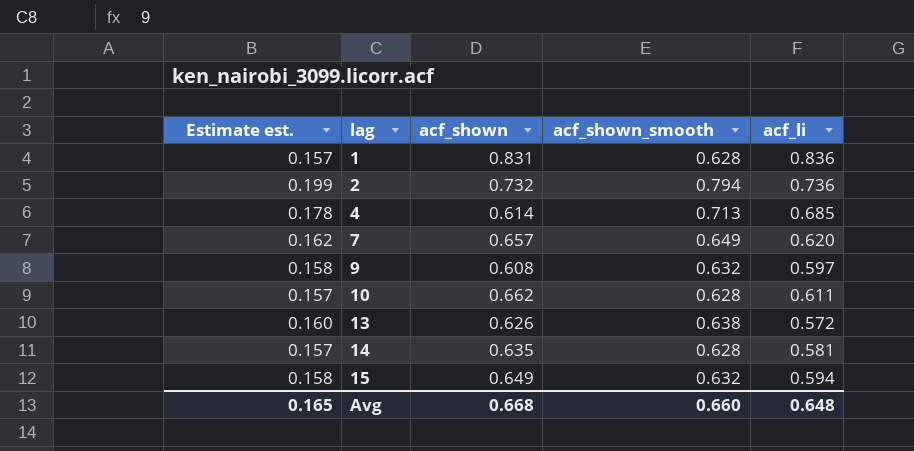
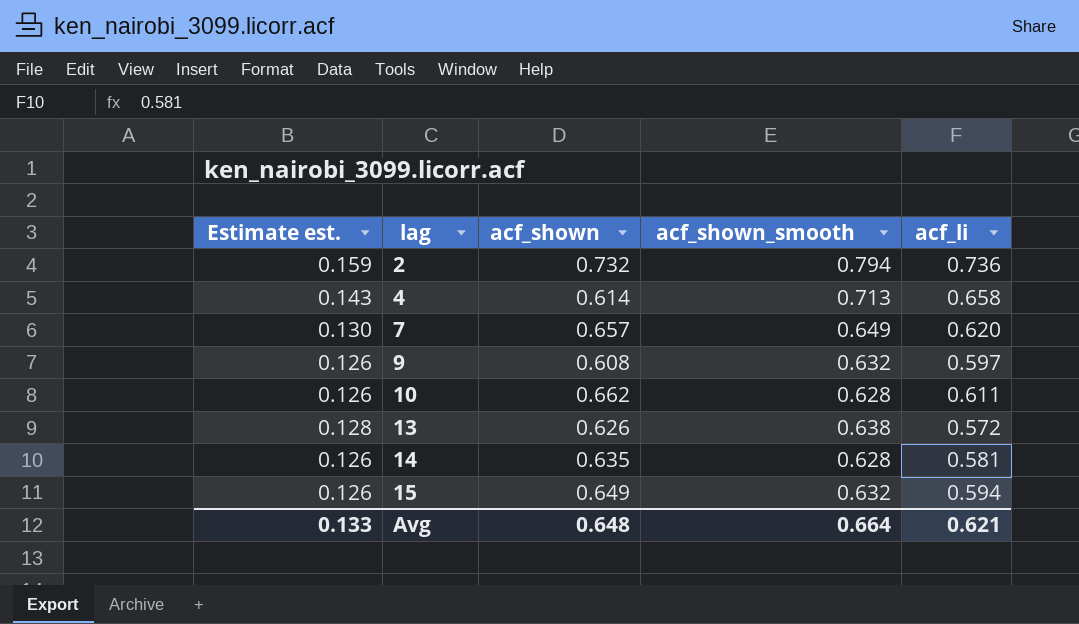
column Estimate est. | formula: [acf_shown_smooth] * 0.25 -> [acf_shown_smooth] * 0.2
row 1: 0.157 | 0.831 | 0.628 | 0.836 -> none
4 | acf_li: 0.685 -> 0.658
Avg | Estimate est.: 0.165 -> 0.133
Avg | acf_shown: 0.668 -> 0.648
Avg | acf_shown_smooth: 0.660 -> 0.664
Avg | acf_li: 0.648 -> 0.621

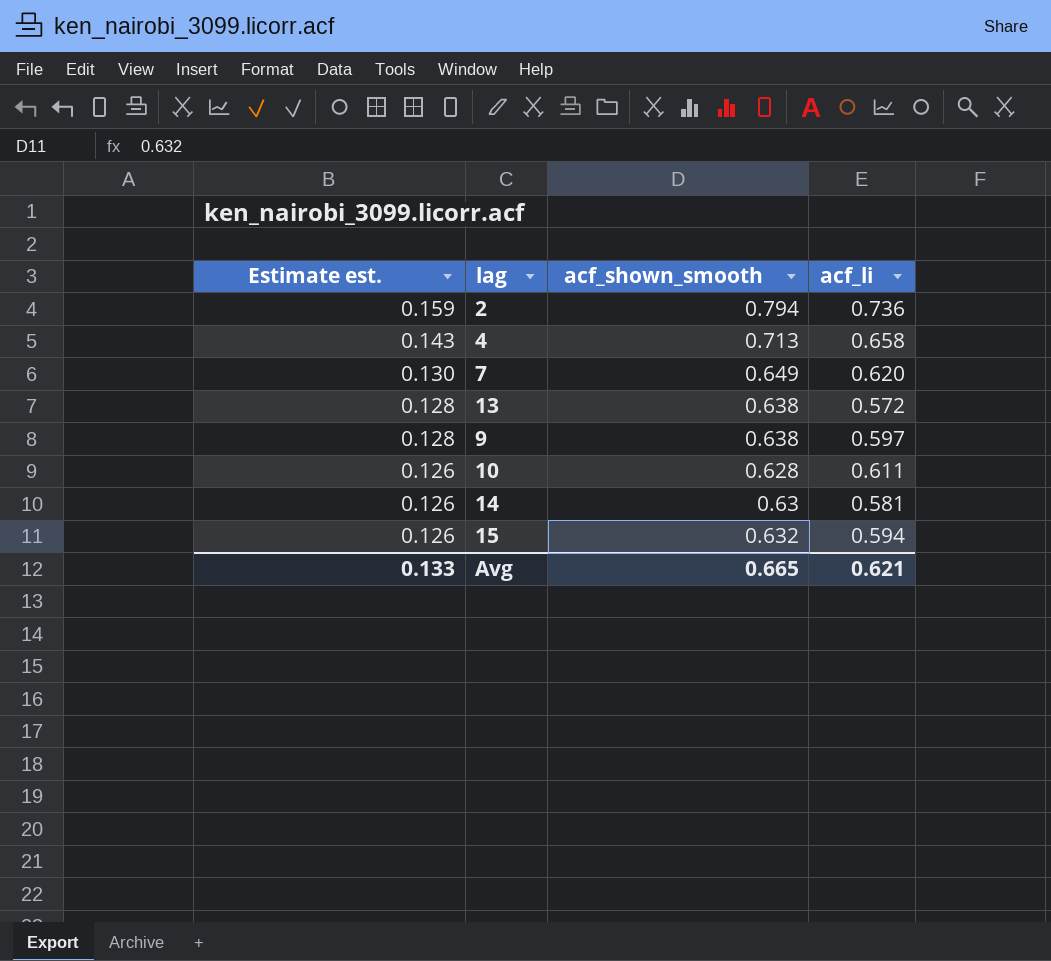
row order: lag ascending -> Estimate est. descending
column acf_shown | position: 3 -> none
9 | Estimate est.: 0.126 -> 0.128
9 | acf_shown_smooth: 0.632 -> 0.638
14 | acf_shown_smooth: 0.628 -> 0.63
Avg | acf_shown_smooth: 0.664 -> 0.665

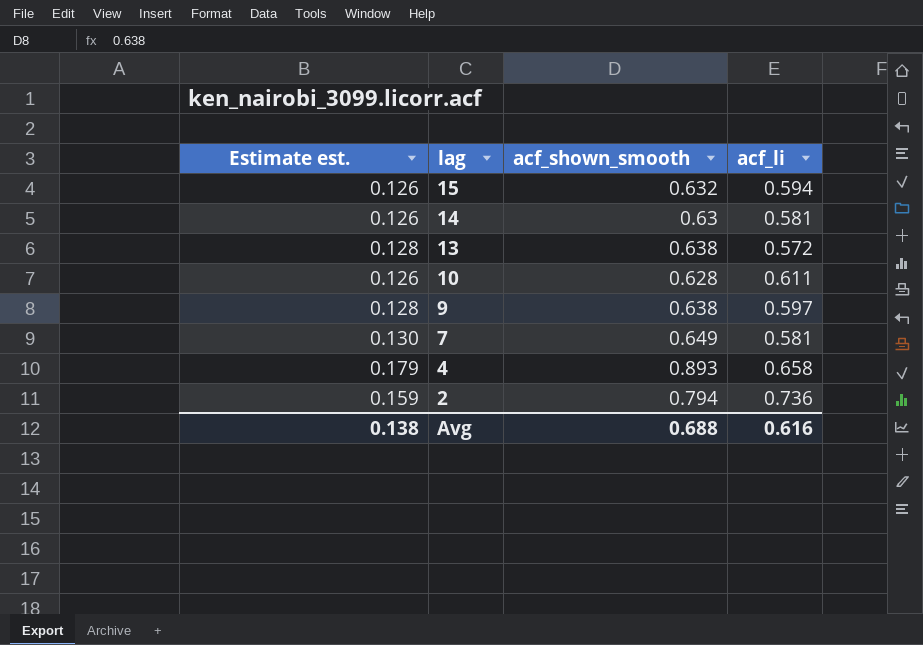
row order: Estimate est. descending -> lag descending
7 | acf_li: 0.620 -> 0.581
4 | Estimate est.: 0.143 -> 0.179
4 | acf_shown_smooth: 0.713 -> 0.893
Avg | Estimate est.: 0.133 -> 0.138
Avg | acf_shown_smooth: 0.665 -> 0.688
Avg | acf_li: 0.621 -> 0.616

